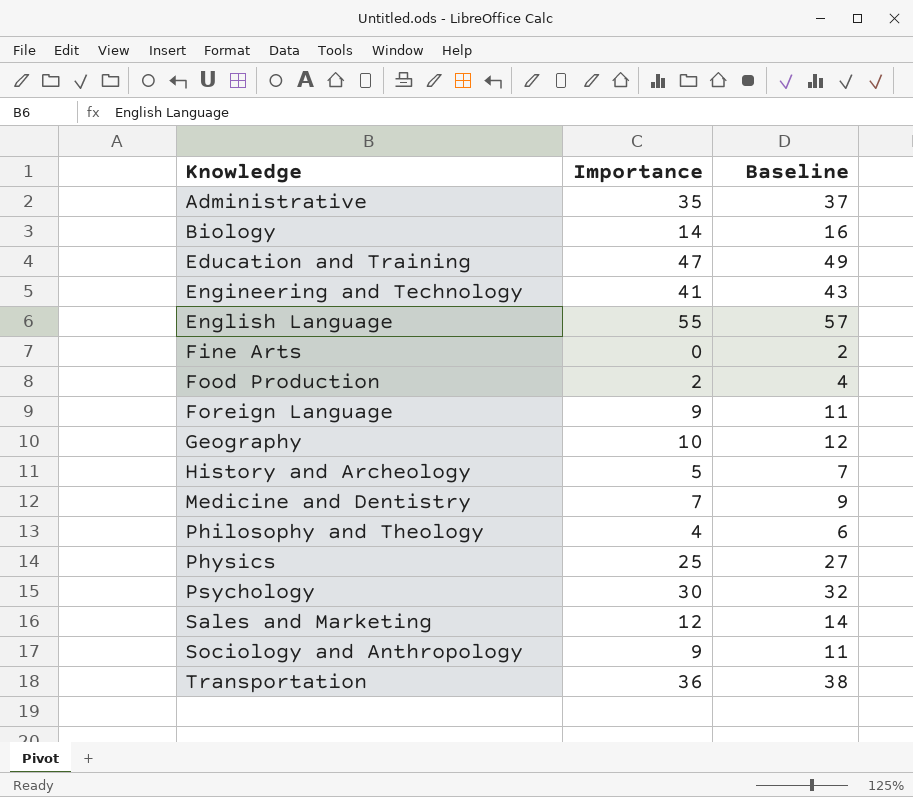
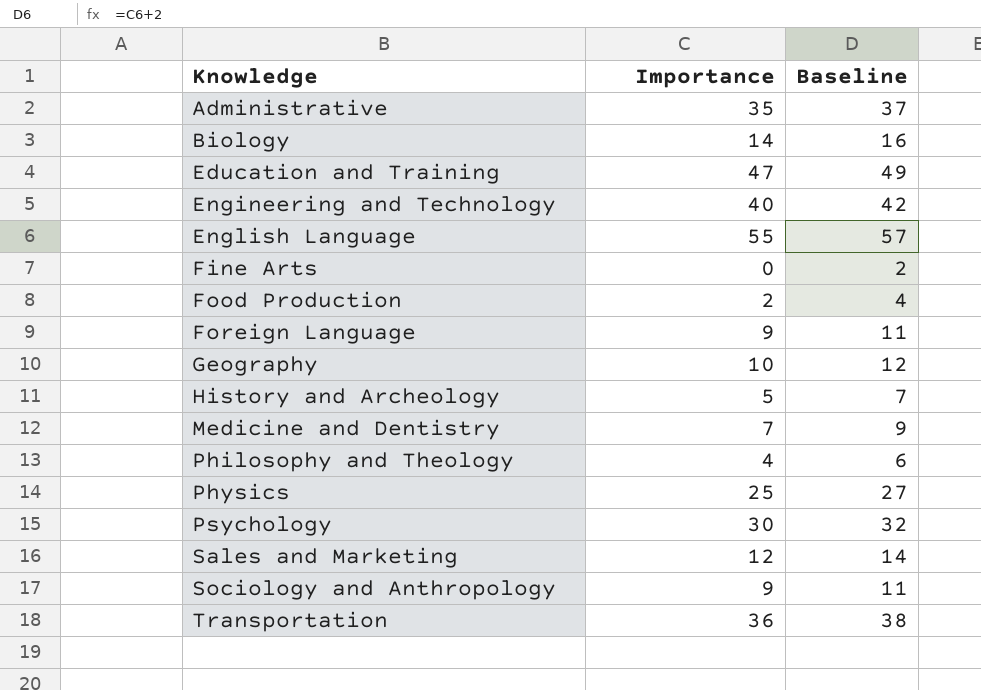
Engineering and Technology | Importance: 41 -> 40
Engineering and Technology | Baseline: 43 -> 42

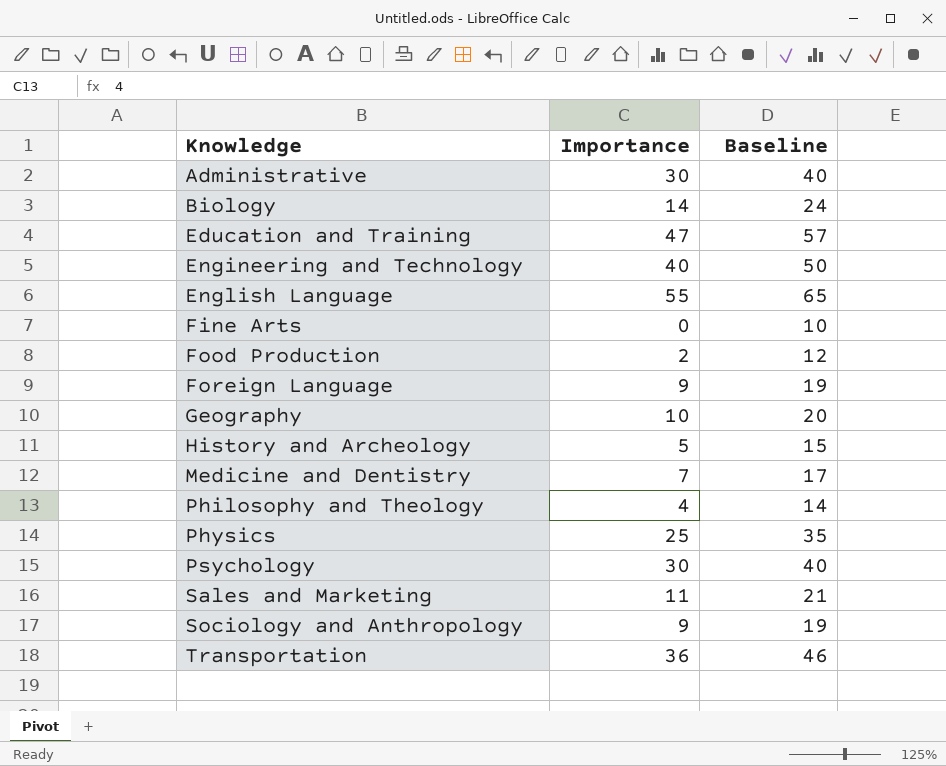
column Baseline | formula: [Importance] + 2 -> [Importance] + 10
Administrative | Importance: 35 -> 30
Sales and Marketing | Importance: 12 -> 11

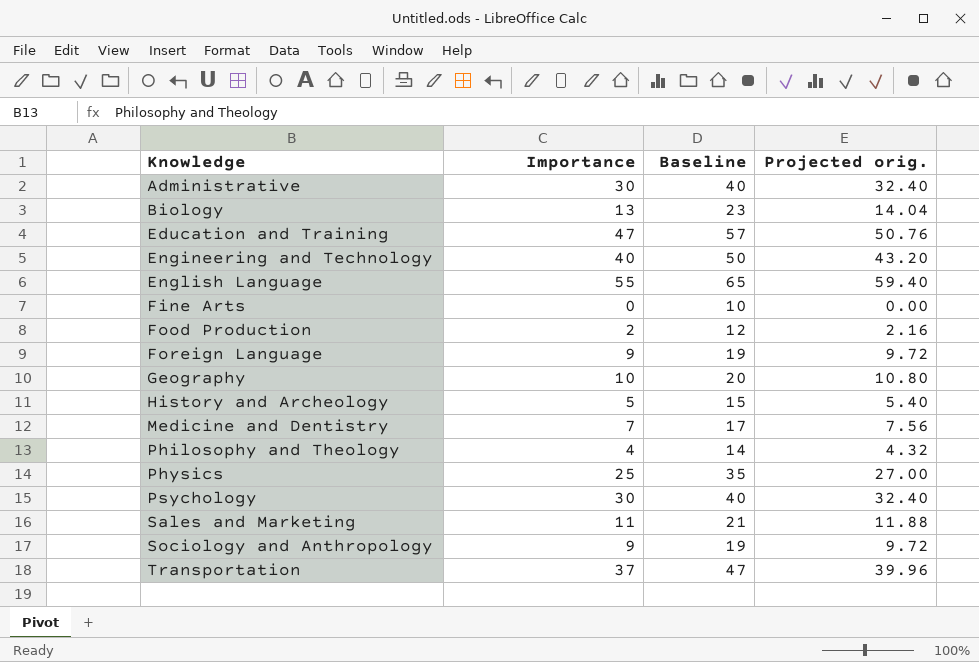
column Projected orig. | formula: none -> [Importance] * 1.08
Biology | Importance: 14 -> 13
Biology | Baseline: 24 -> 23
Transportation | Importance: 36 -> 37
Transportation | Baseline: 46 -> 47

